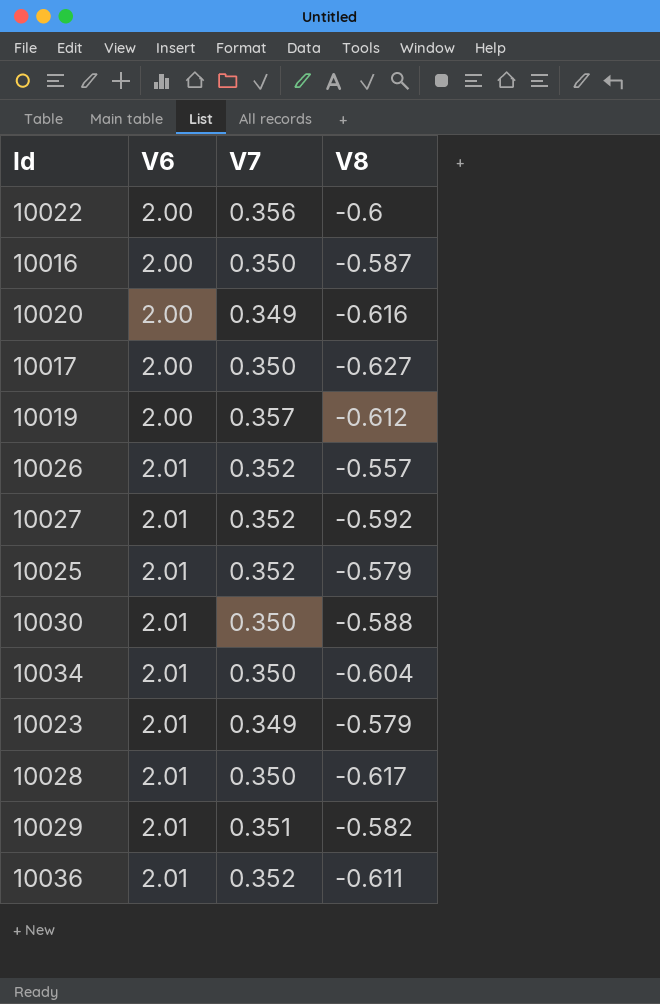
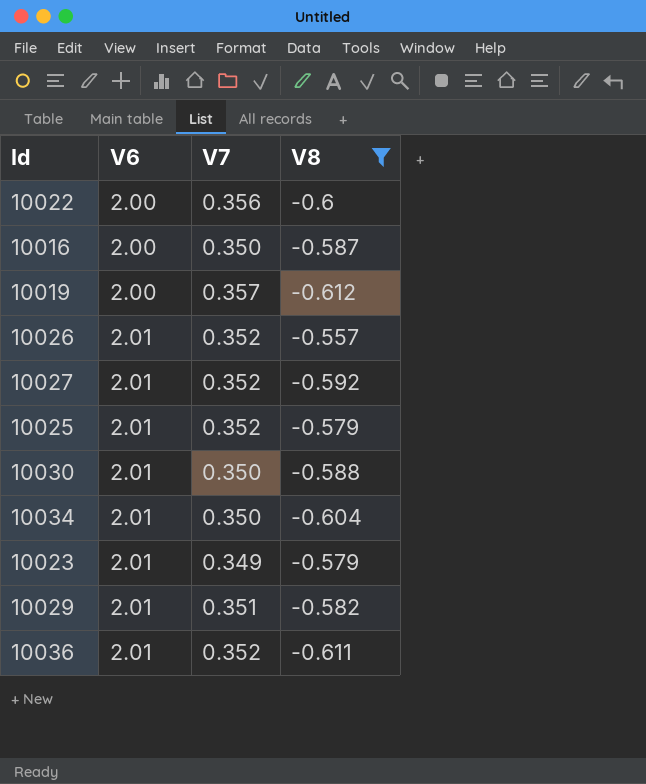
filter: none -> V8 >= -0.612

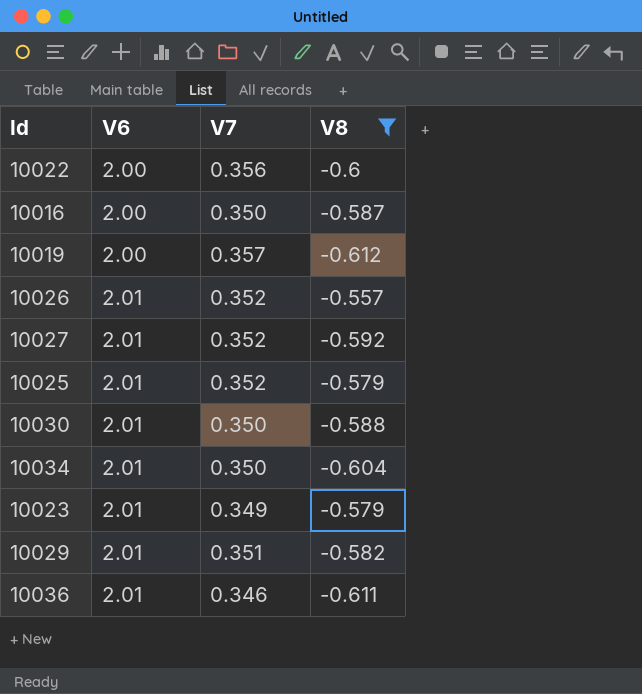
10036 | V7: 0.352 -> 0.346

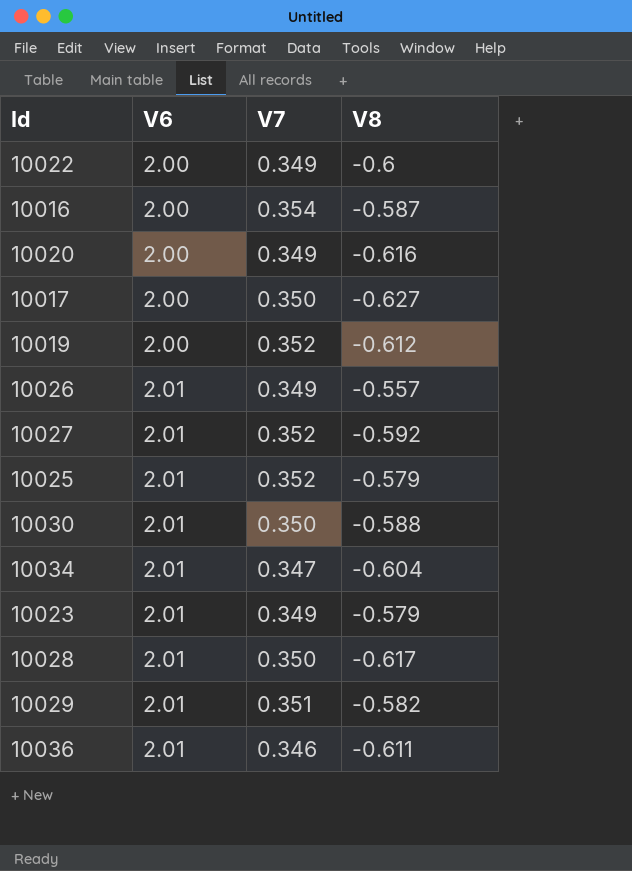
filter: V8 >= -0.612 -> none
10022 | V7: 0.356 -> 0.349
10016 | V7: 0.350 -> 0.354
10019 | V7: 0.357 -> 0.352
10026 | V7: 0.352 -> 0.349
10034 | V7: 0.350 -> 0.347

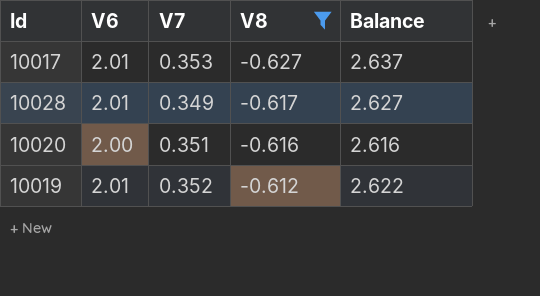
filter: none -> V8 <= -0.612
row order: V6 ascending -> V8 ascending
column Balance | formula: none -> [V6] - [V8]
10017 | V6: 2.00 -> 2.01
10017 | V7: 0.350 -> 0.353
10028 | V7: 0.350 -> 0.349
10020 | V7: 0.349 -> 0.351
10019 | V6: 2.00 -> 2.01

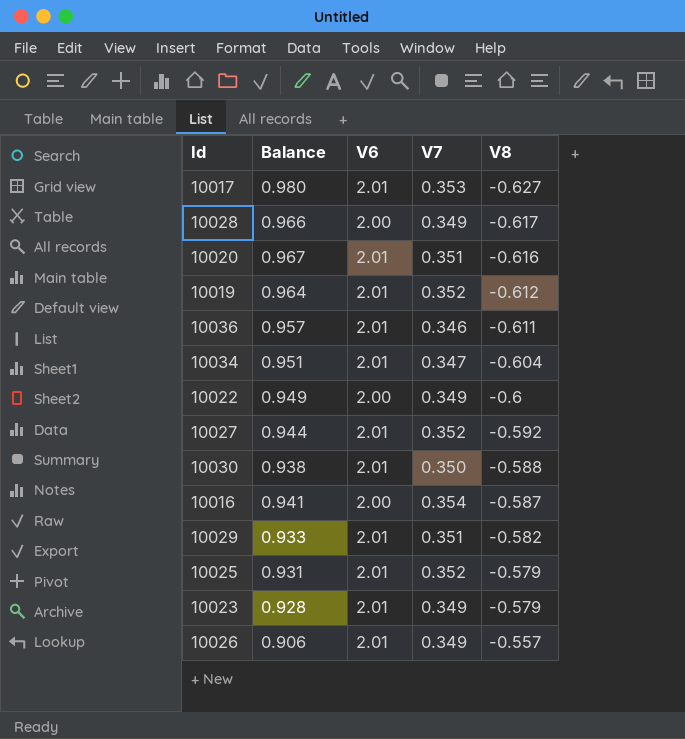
filter: V8 <= -0.612 -> none
column Balance | formula: [V6] - [V8] -> [V7] - [V8]
column Balance | position: 5 -> 2
10028 | V6: 2.01 -> 2.00
10020 | V6: 2.00 -> 2.01

